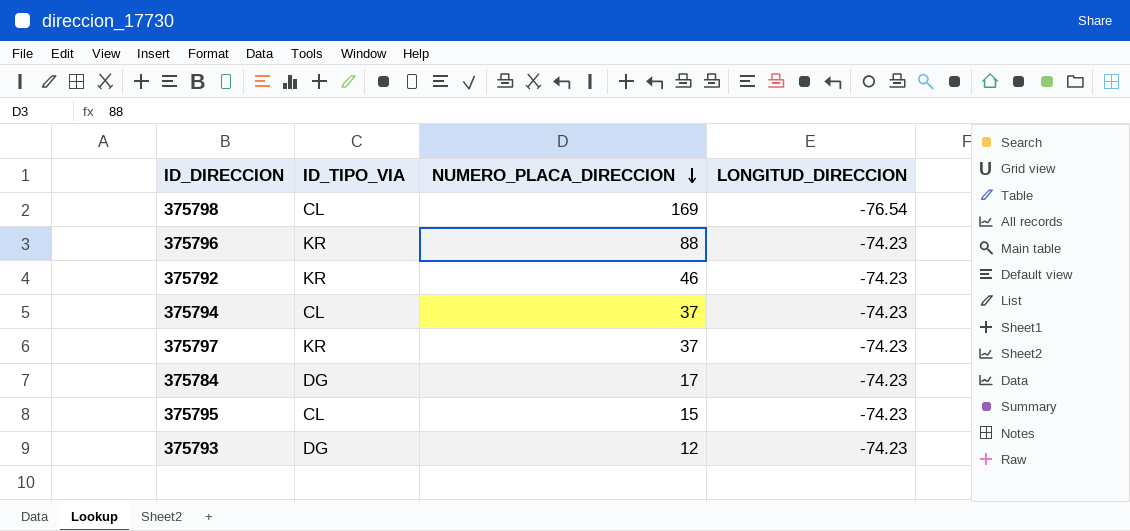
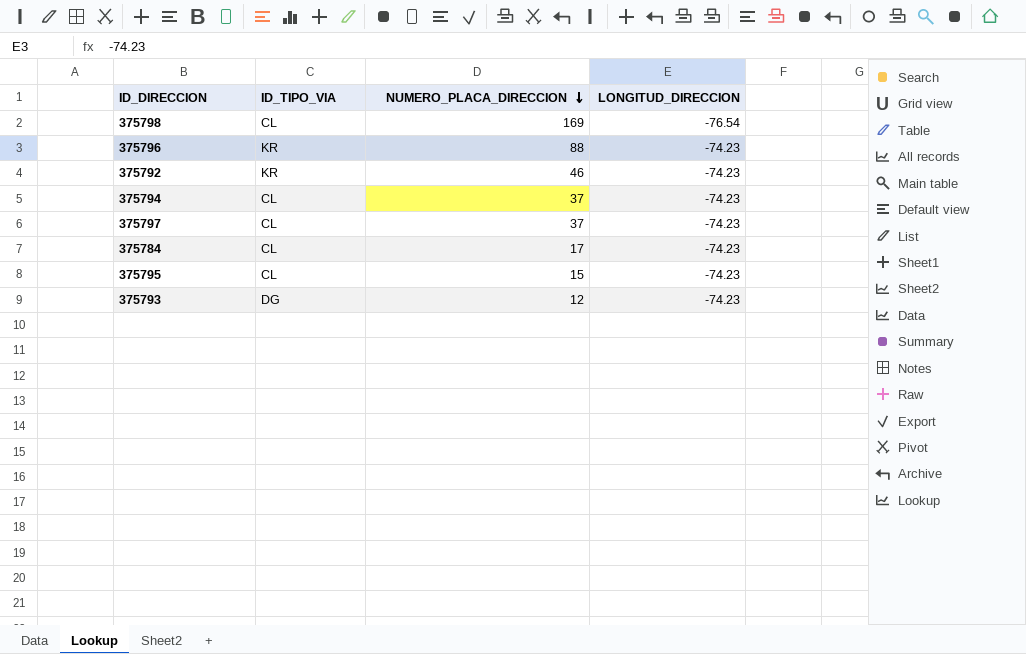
375797 | ID_TIPO_VIA: KR -> CL
375784 | ID_TIPO_VIA: DG -> CL

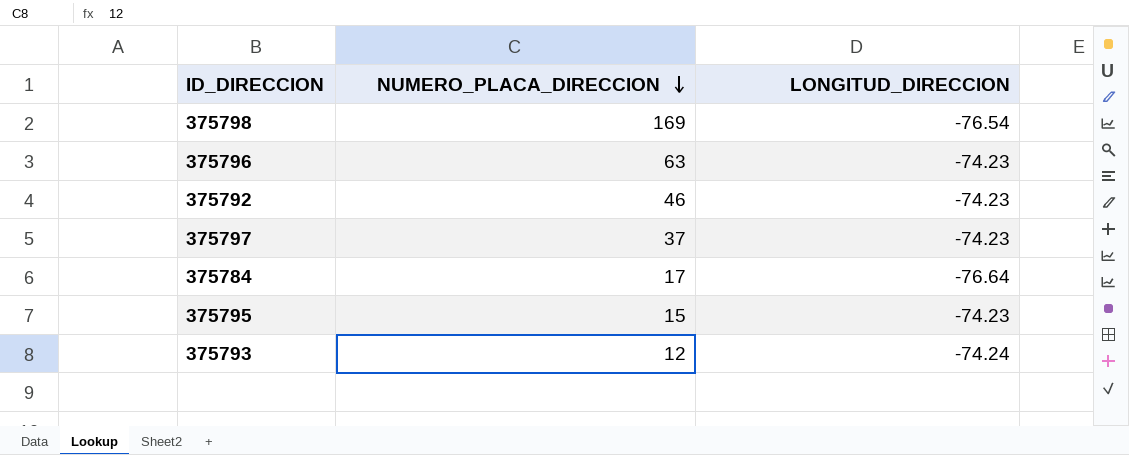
column ID_TIPO_VIA | position: 2 -> none
row 375794: CL | 37 | -74.23 -> none
375796 | NUMERO_PLACA_DIRECCION: 88 -> 63
375784 | LONGITUD_DIRECCION: -74.23 -> -76.64
375793 | LONGITUD_DIRECCION: -74.23 -> -74.24

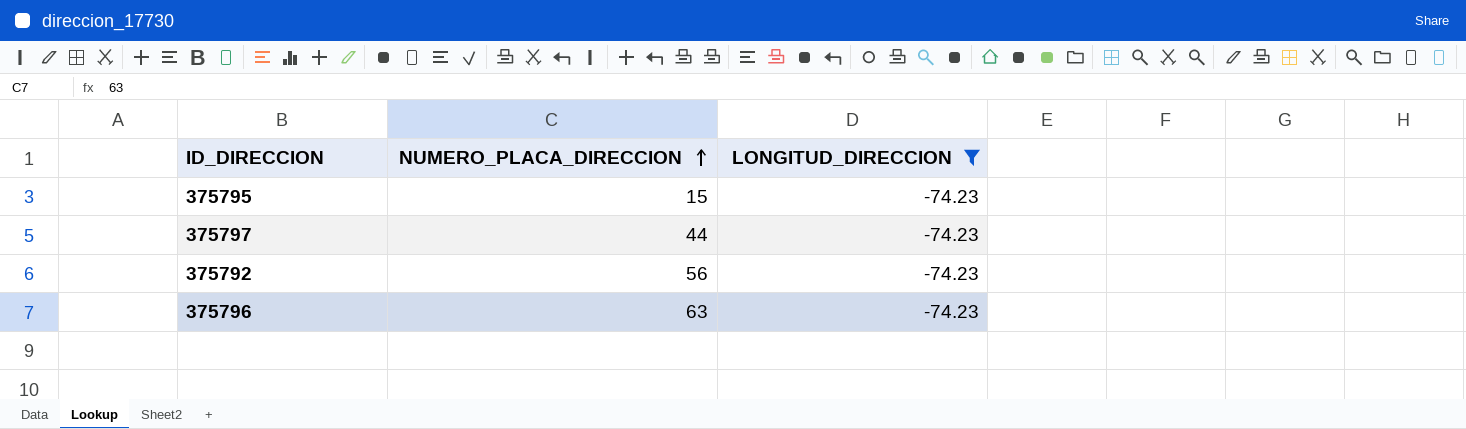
filter: none -> LONGITUD_DIRECCION = -74.23
row order: NUMERO_PLACA_DIRECCION descending -> NUMERO_PLACA_DIRECCION ascending
375797 | NUMERO_PLACA_DIRECCION: 37 -> 44
375792 | NUMERO_PLACA_DIRECCION: 46 -> 56

